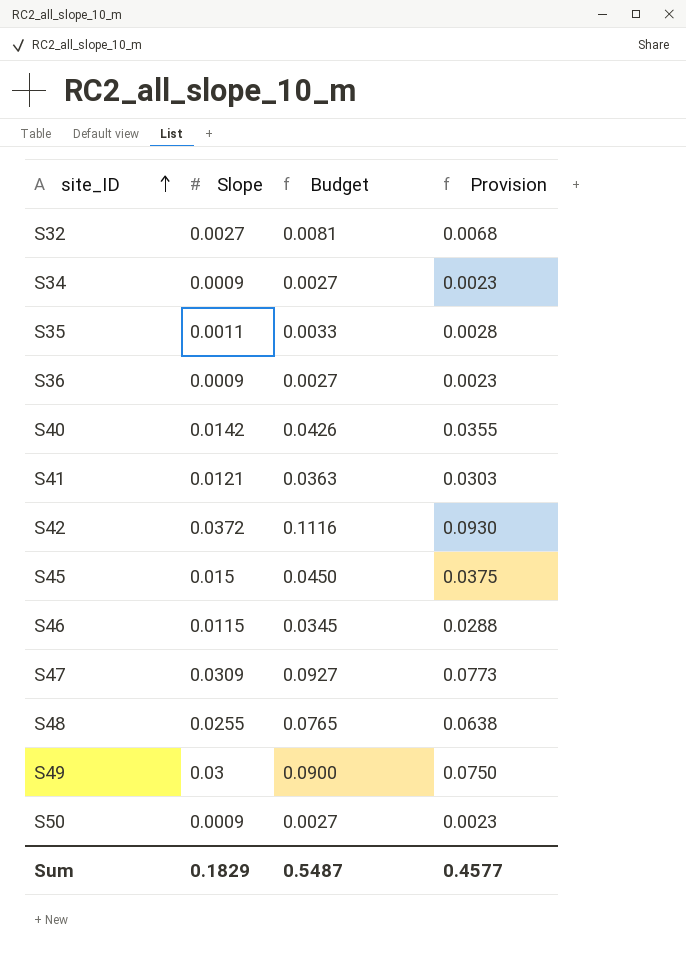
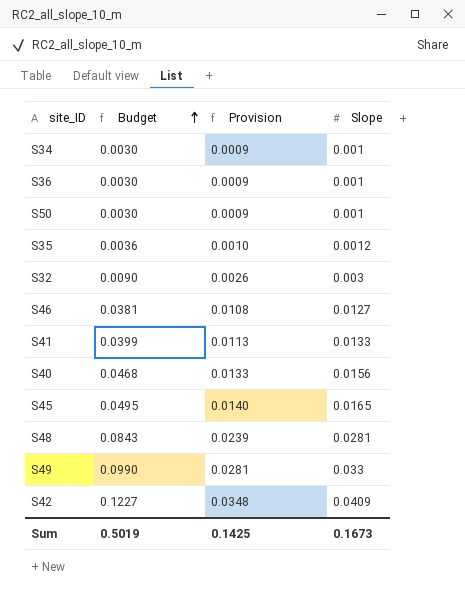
row order: site_ID ascending -> Budget ascending
column Provision | formula: [Slope] * 2.5 -> [Slope] * 0.85
column Slope | position: 2 -> 4
row S47: 0.0309 | 0.0927 | 0.0773 -> none
S34 | Budget: 0.0027 -> 0.0030
S34 | Slope: 0.0009 -> 0.001
S36 | Budget: 0.0027 -> 0.0030
S36 | Slope: 0.0009 -> 0.001
S50 | Budget: 0.0027 -> 0.0030
S50 | Slope: 0.0009 -> 0.001
S35 | Budget: 0.0033 -> 0.0036
S35 | Slope: 0.0011 -> 0.0012
S32 | Budget: 0.0081 -> 0.0090
S32 | Slope: 0.0027 -> 0.003
S46 | Budget: 0.0345 -> 0.0381
S46 | Slope: 0.0115 -> 0.0127
S41 | Budget: 0.0363 -> 0.0399
S41 | Slope: 0.0121 -> 0.0133
S40 | Budget: 0.0426 -> 0.0468
S40 | Slope: 0.0142 -> 0.0156
S45 | Budget: 0.0450 -> 0.0495
S45 | Slope: 0.015 -> 0.0165
S48 | Budget: 0.0765 -> 0.0843
S48 | Slope: 0.0255 -> 0.0281
S49 | Budget: 0.0900 -> 0.0990
S49 | Slope: 0.03 -> 0.033
S42 | Budget: 0.1116 -> 0.1227
S42 | Slope: 0.0372 -> 0.0409
Sum | Budget: 0.5487 -> 0.5019
Sum | Provision: 0.4577 -> 0.1425
Sum | Slope: 0.1829 -> 0.1673

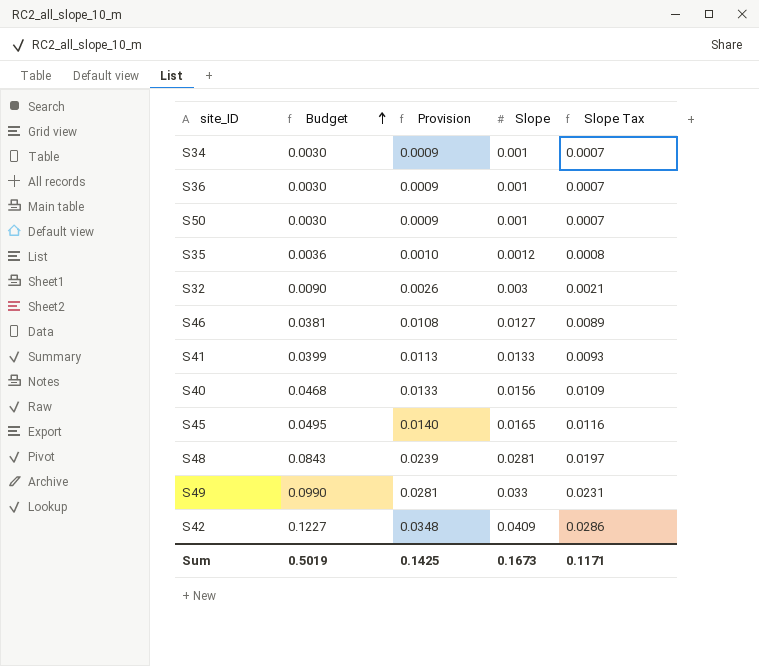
column Slope Tax | formula: none -> [Slope] * 0.7

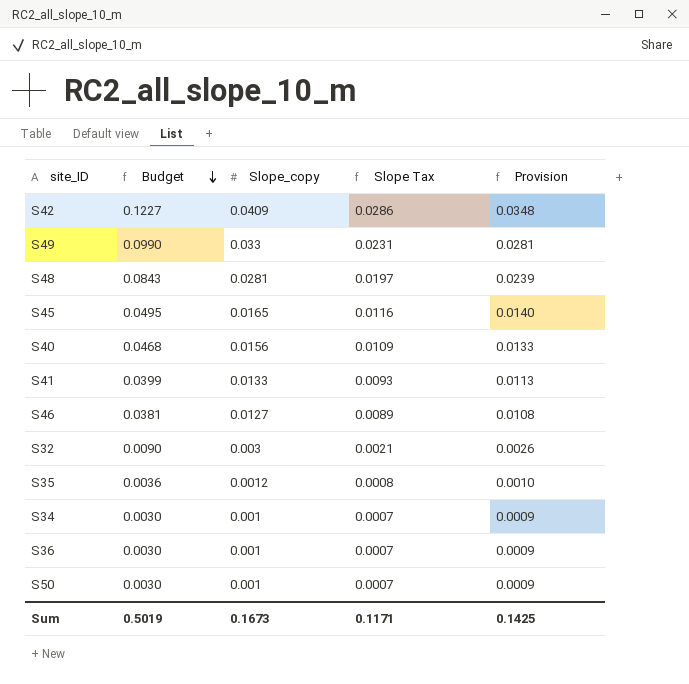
row order: Budget ascending -> Budget descending
column name: Slope -> Slope_copy
column Provision | position: 3 -> 5

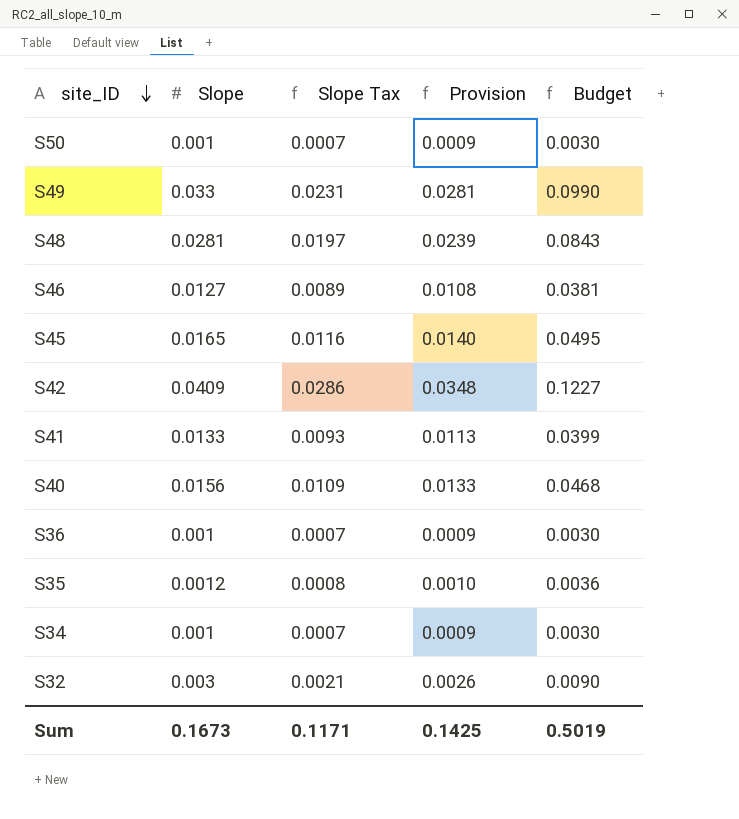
row order: Budget descending -> site_ID descending
column name: Slope_copy -> Slope
column Budget | position: 2 -> 5

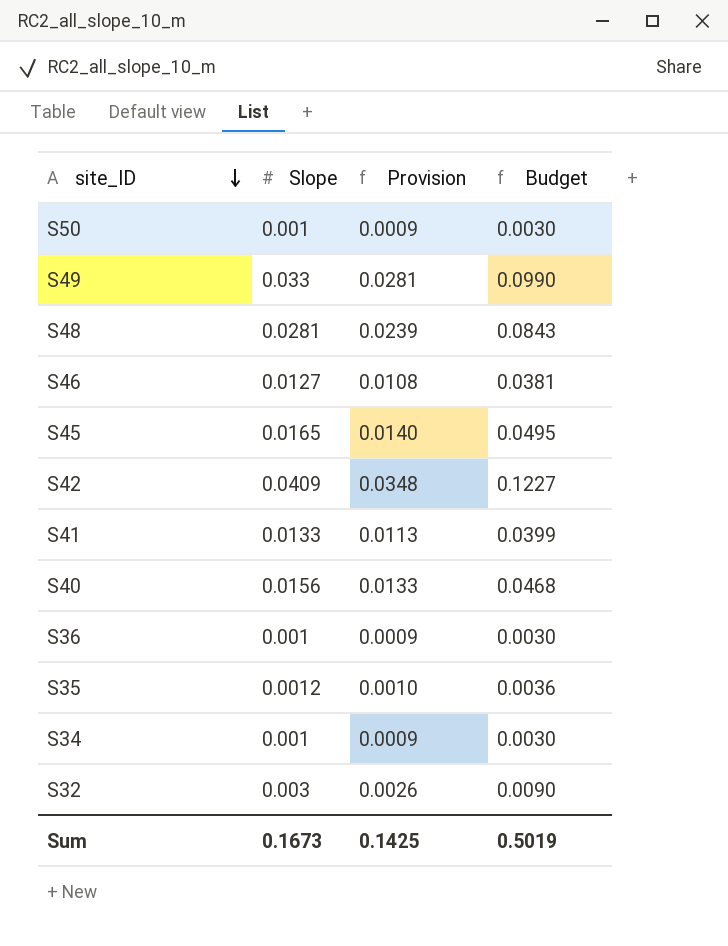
column Slope Tax | formula: [Slope] * 0.7 -> none

